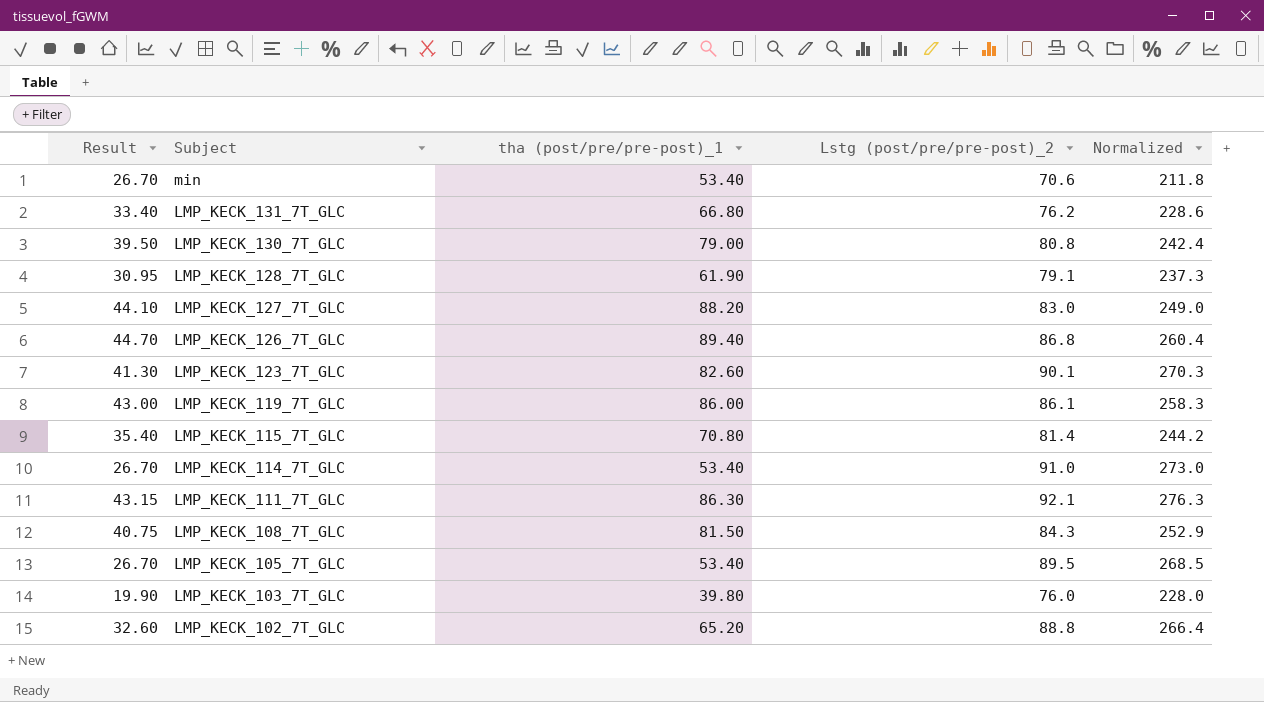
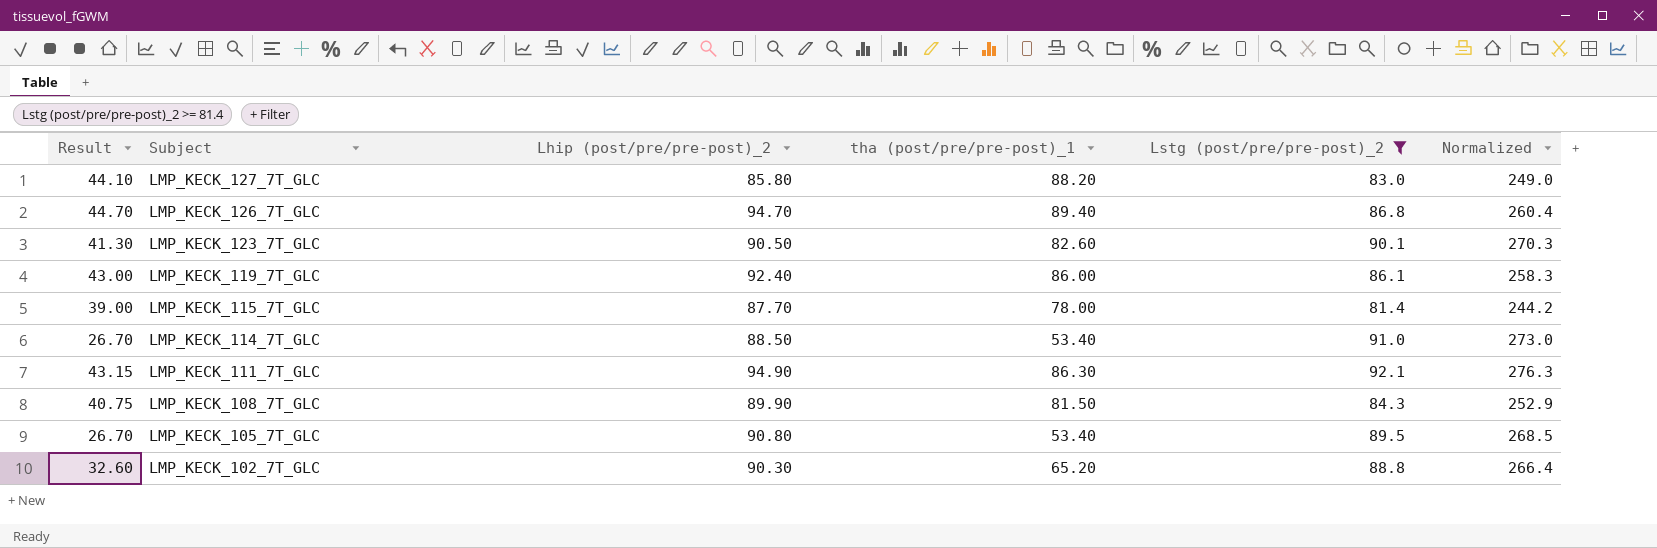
filter: none -> Lstg (post/pre/pre-post)_2 >= 81.4
column Lhip (post/pre/pre-post)_2 | position: none -> 3
LMP_KECK_115_7T_GLC | Result: 35.40 -> 39.00
LMP_KECK_115_7T_GLC | tha (post/pre/pre-post)_1: 70.80 -> 78.00

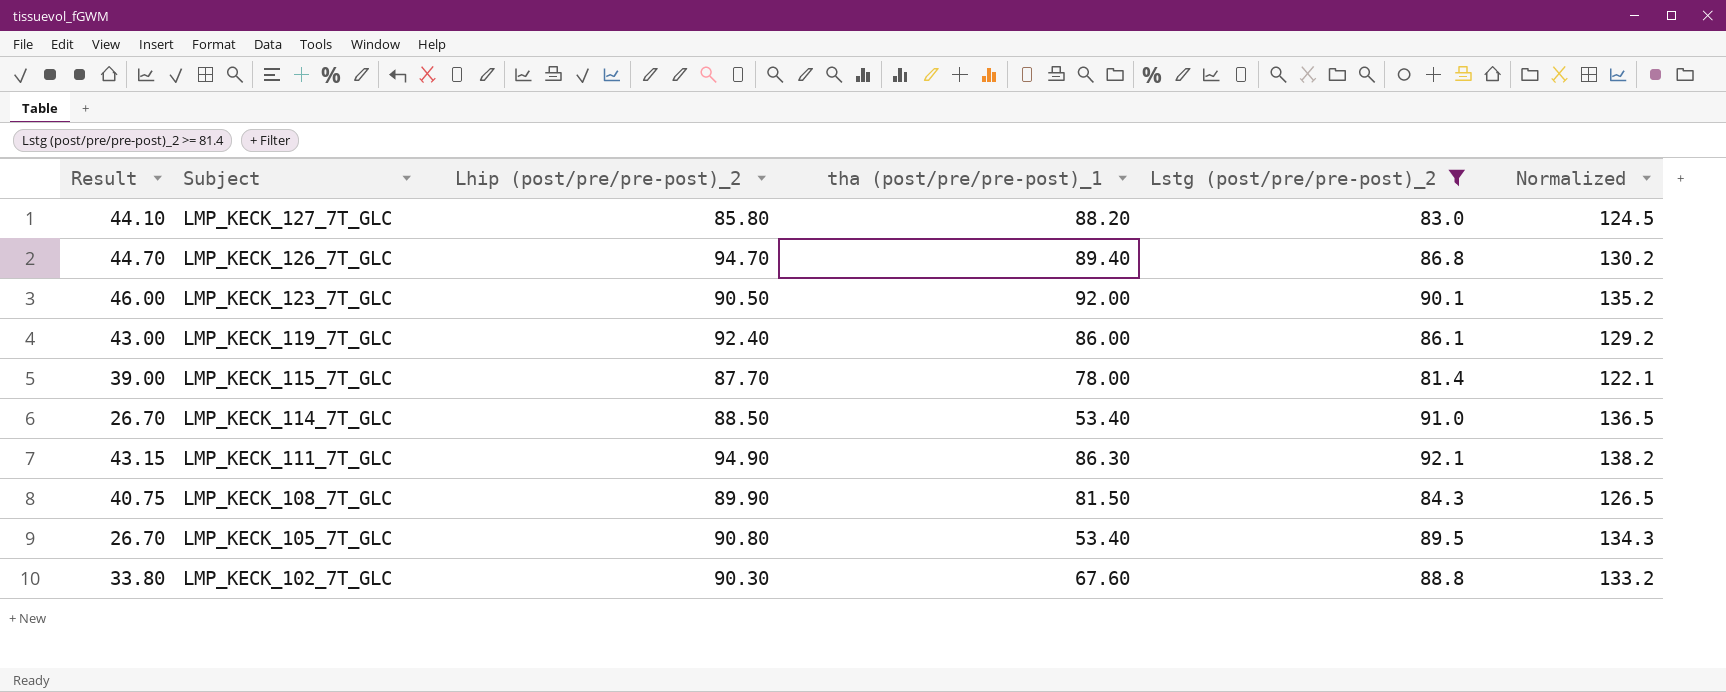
column Normalized | formula: [Lstg (post/pre/pre-post)_2] * 3 -> [Lstg (post/pre/pre-post)_2] * 1.5
LMP_KECK_123_7T_GLC | Result: 41.30 -> 46.00
LMP_KECK_123_7T_GLC | tha (post/pre/pre-post)_1: 82.60 -> 92.00
LMP_KECK_102_7T_GLC | Result: 32.60 -> 33.80
LMP_KECK_102_7T_GLC | tha (post/pre/pre-post)_1: 65.20 -> 67.60

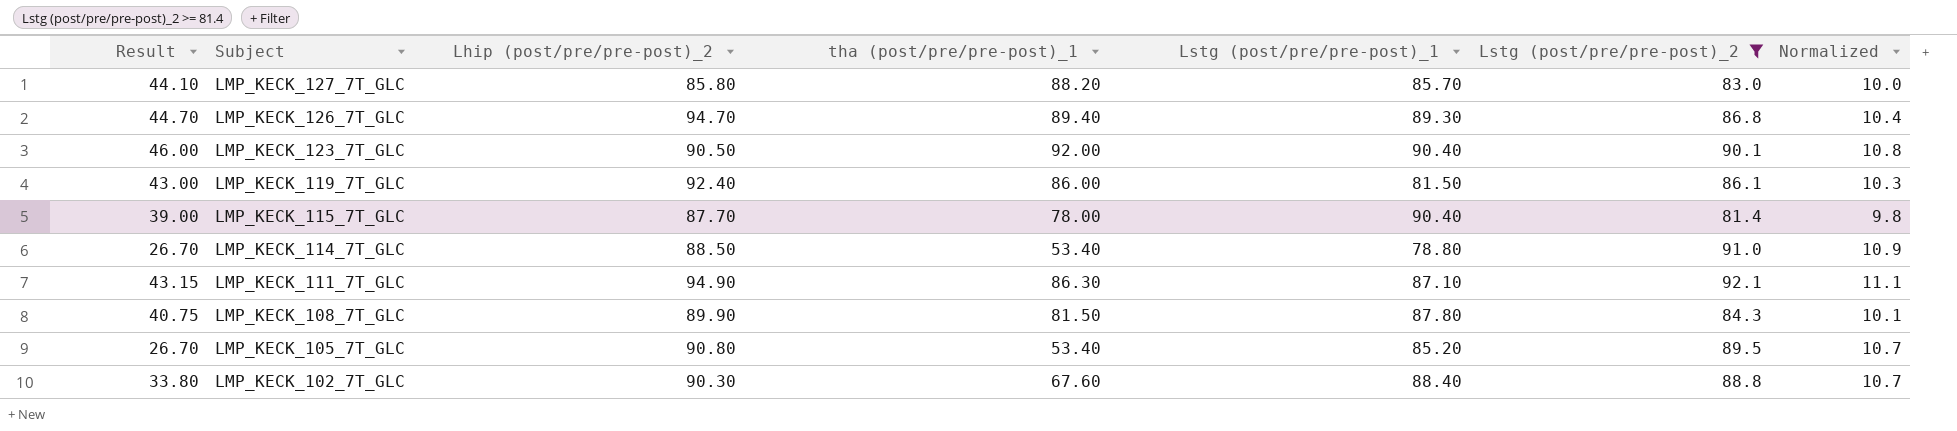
column Lstg (post/pre/pre-post)_1 | position: none -> 5
column Normalized | formula: [Lstg (post/pre/pre-post)_2] * 1.5 -> [Lstg (post/pre/pre-post)_2] * 0.12

